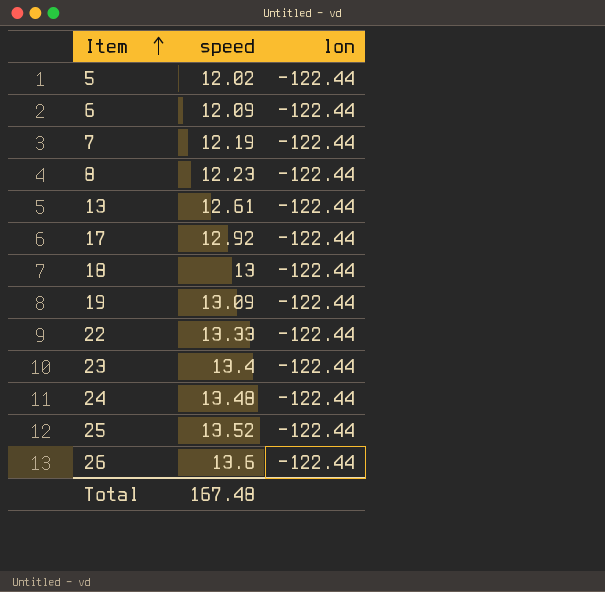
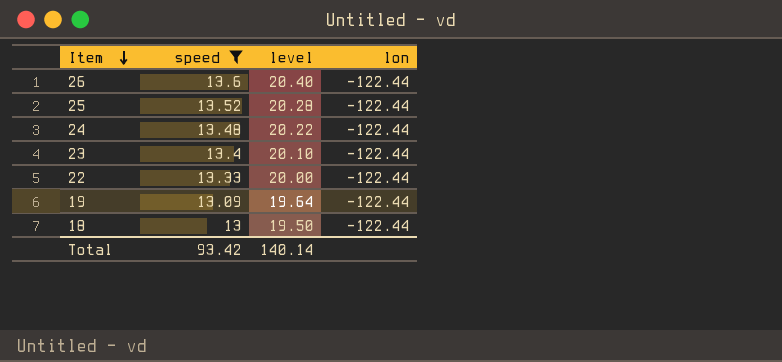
filter: none -> speed >= 13
row order: Item ascending -> Item descending
column level | formula: none -> [speed] * 1.5
Total | speed: 167.48 -> 93.42

